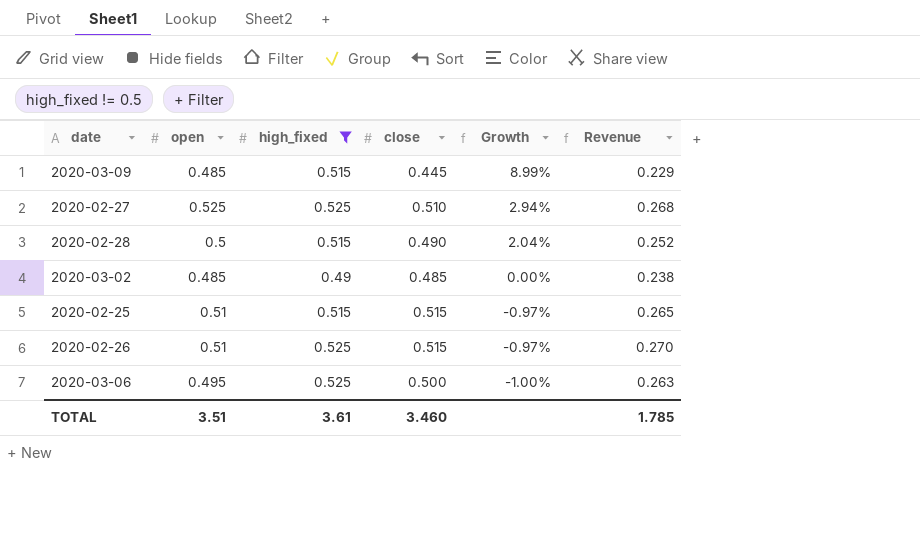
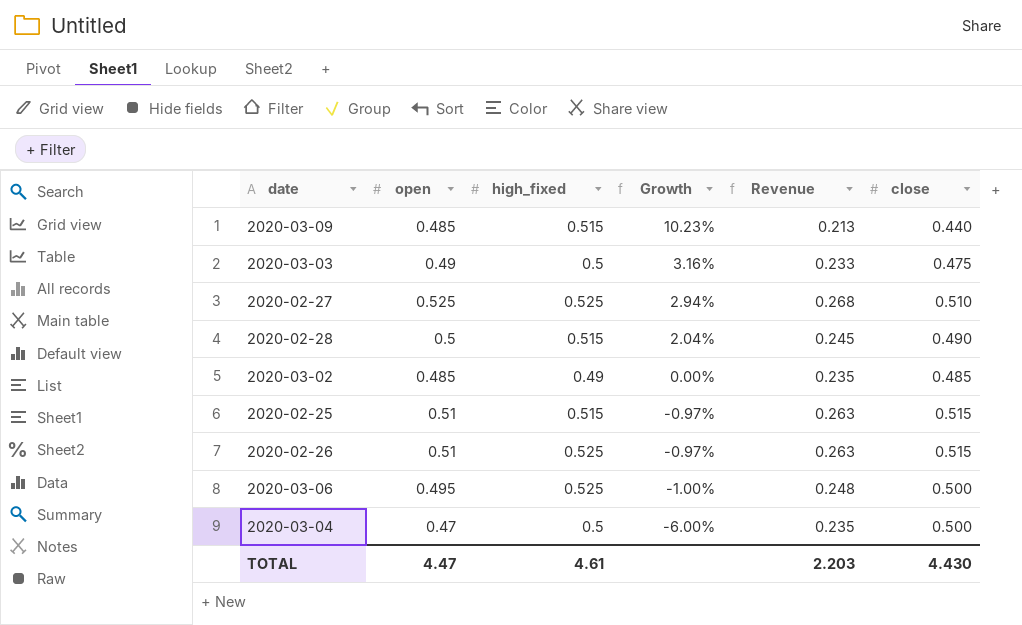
filter: high_fixed != 0.5 -> none
column Revenue | formula: [high_fixed] * [close] -> [open] * [close]
column close | position: 4 -> 6
2020-03-09 | Growth: 8.99% -> 10.23%
2020-03-09 | close: 0.445 -> 0.440
TOTAL | open: 3.51 -> 4.47
TOTAL | high_fixed: 3.61 -> 4.61
TOTAL | Revenue: 1.785 -> 2.203
TOTAL | close: 3.460 -> 4.430

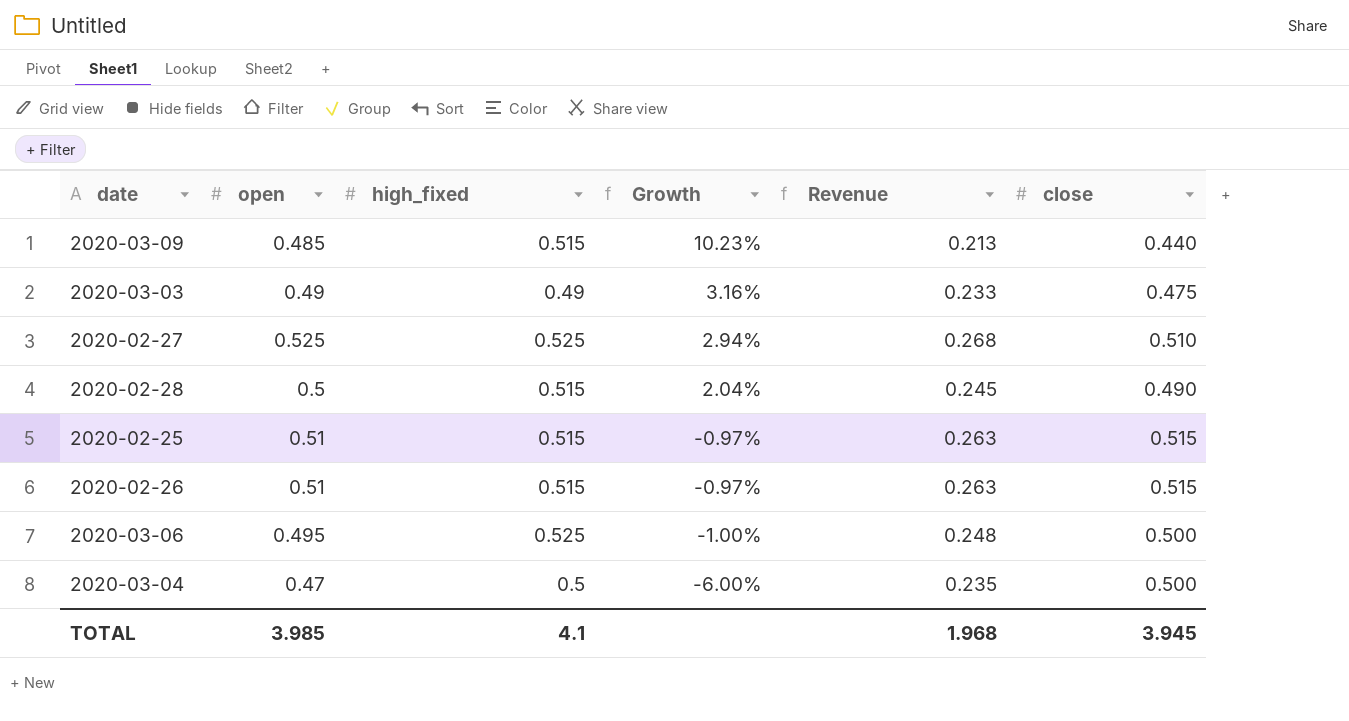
row 2020-03-02: 0.485 | 0.49 | 0.00% | 0.235 | 0.485 -> none
2020-03-03 | high_fixed: 0.5 -> 0.49
2020-02-26 | high_fixed: 0.525 -> 0.515
TOTAL | open: 4.47 -> 3.985
TOTAL | high_fixed: 4.61 -> 4.1
TOTAL | Revenue: 2.203 -> 1.968
TOTAL | close: 4.430 -> 3.945

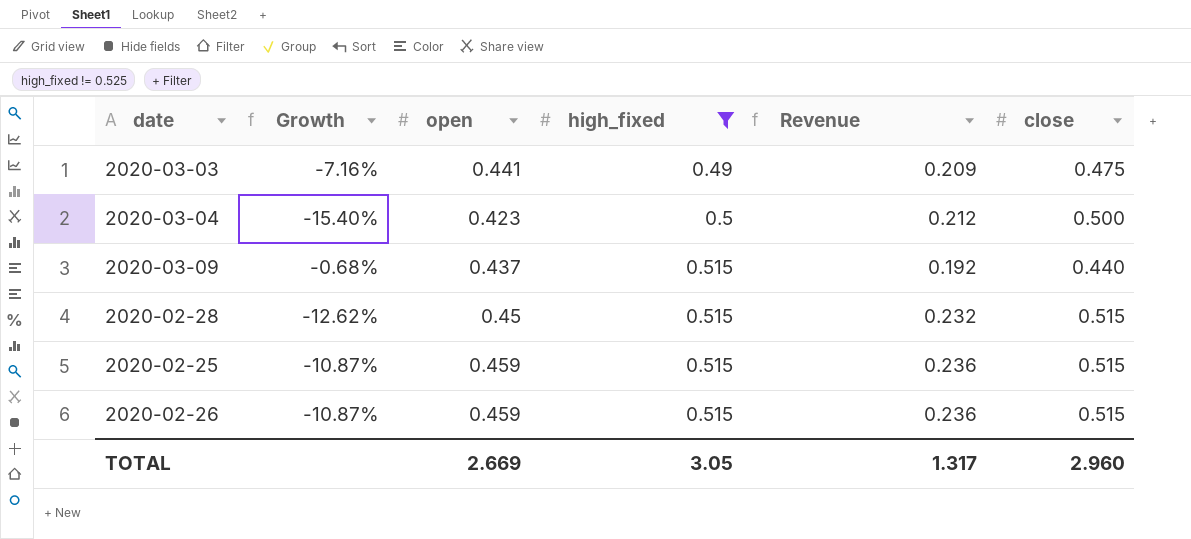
filter: none -> high_fixed != 0.525
row order: Growth descending -> high_fixed ascending
column Growth | position: 4 -> 2
2020-03-03 | Growth: 3.16% -> -7.16%
2020-03-03 | open: 0.49 -> 0.441
2020-03-03 | Revenue: 0.233 -> 0.209
2020-03-04 | Growth: -6.00% -> -15.40%
2020-03-04 | open: 0.47 -> 0.423
2020-03-04 | Revenue: 0.235 -> 0.212
2020-03-09 | Growth: 10.23% -> -0.68%
2020-03-09 | open: 0.485 -> 0.437
2020-03-09 | Revenue: 0.213 -> 0.192
2020-02-28 | Growth: 2.04% -> -12.62%
2020-02-28 | open: 0.5 -> 0.45
2020-02-28 | Revenue: 0.245 -> 0.232
2020-02-28 | close: 0.490 -> 0.515
2020-02-25 | Growth: -0.97% -> -10.87%
2020-02-25 | open: 0.51 -> 0.459
2020-02-25 | Revenue: 0.263 -> 0.236
2020-02-26 | Growth: -0.97% -> -10.87%
2020-02-26 | open: 0.51 -> 0.459
2020-02-26 | Revenue: 0.263 -> 0.236
TOTAL | open: 3.985 -> 2.669
TOTAL | high_fixed: 4.1 -> 3.05
TOTAL | Revenue: 1.968 -> 1.317
TOTAL | close: 3.945 -> 2.960

